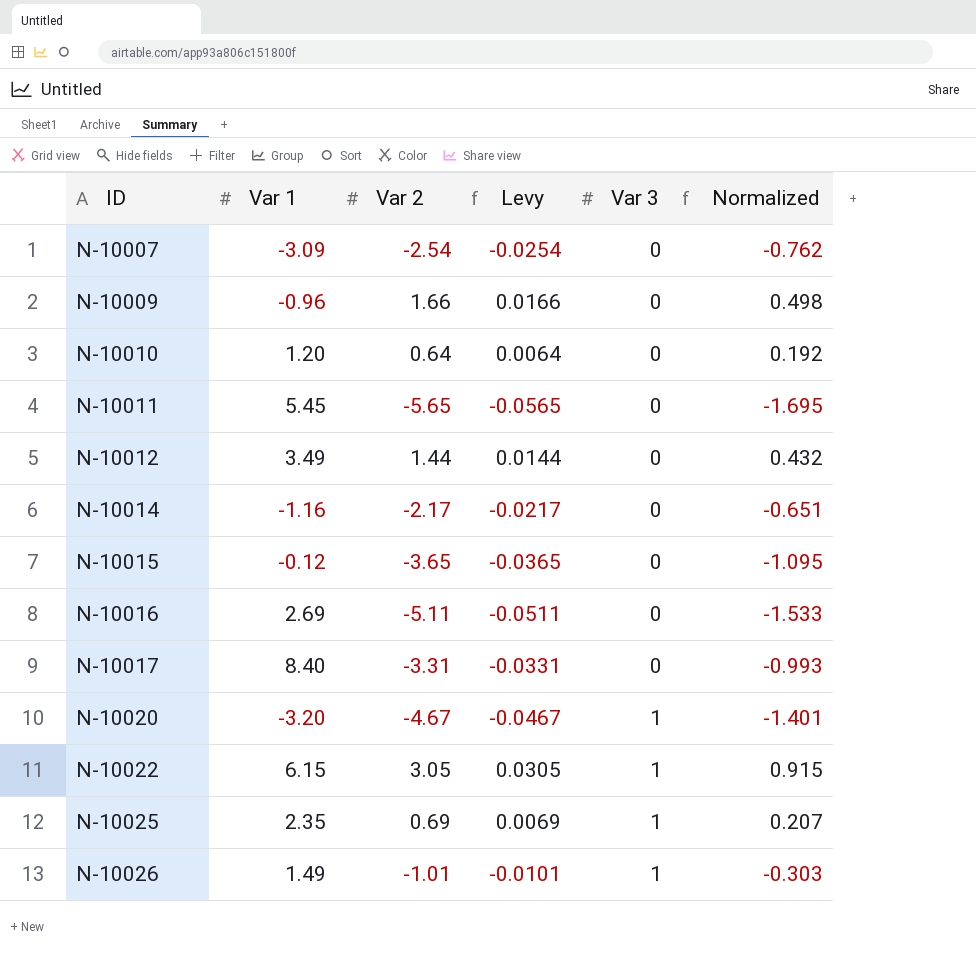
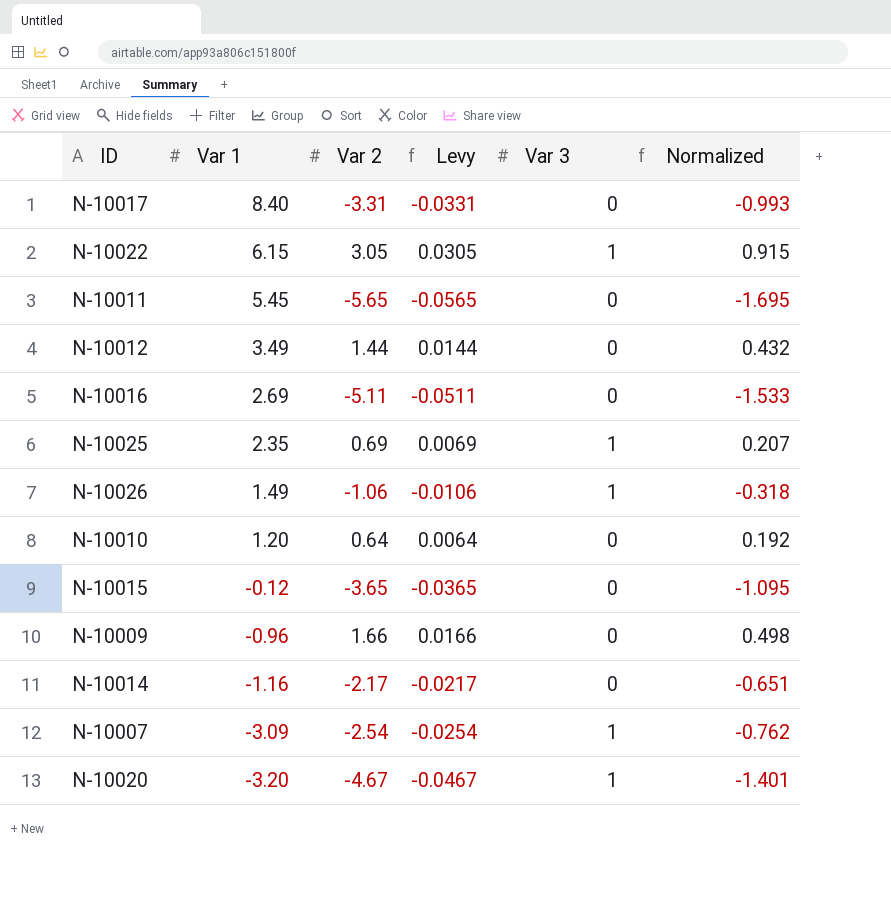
row order: ID ascending -> Var 1 descending
N-10026 | Var 2: -1.01 -> -1.06
N-10026 | Levy: -0.0101 -> -0.0106
N-10026 | Normalized: -0.303 -> -0.318
N-10007 | Var 3: 0 -> 1

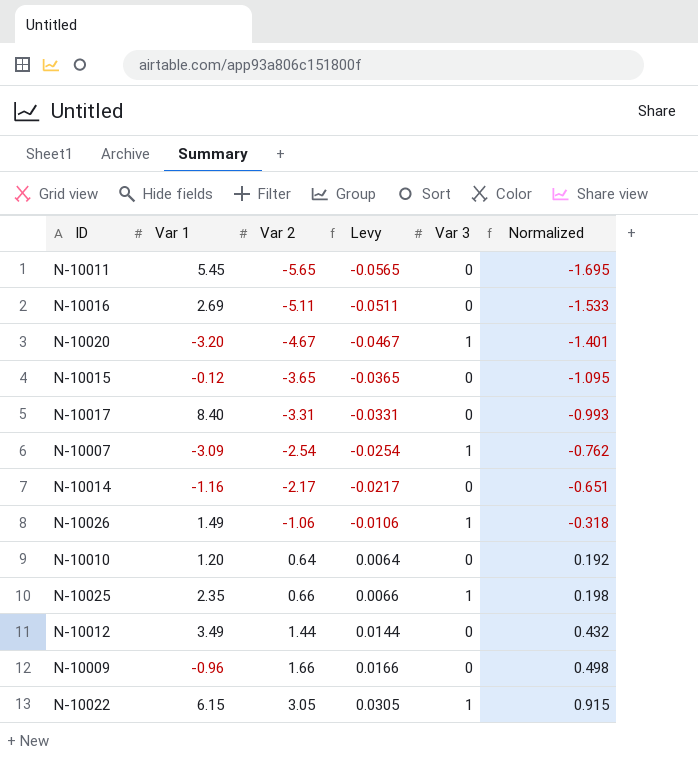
row order: Var 1 descending -> Var 2 ascending
N-10025 | Var 2: 0.69 -> 0.66
N-10025 | Levy: 0.0069 -> 0.0066
N-10025 | Normalized: 0.207 -> 0.198

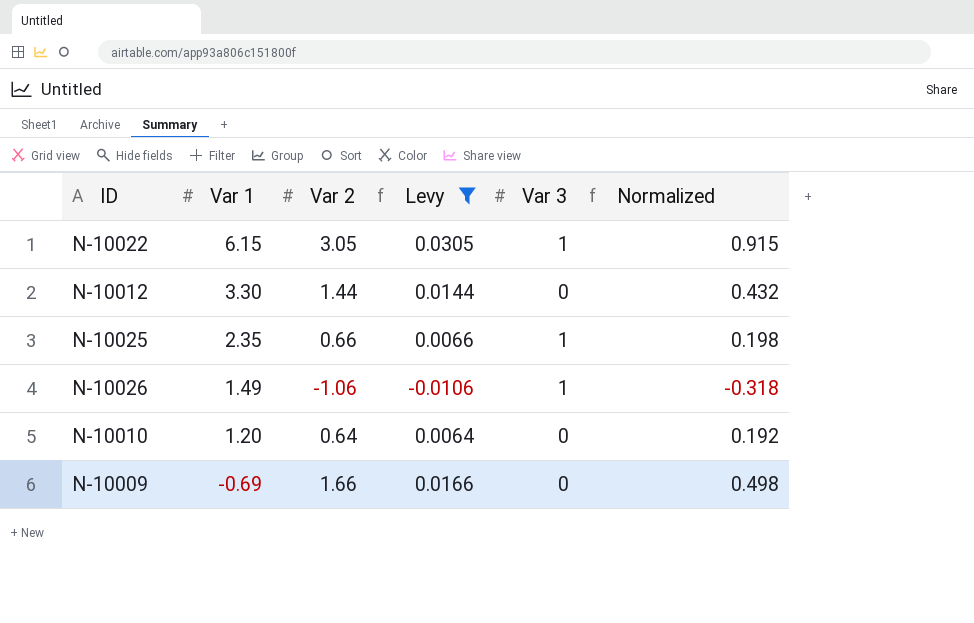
filter: none -> Levy >= -0.0106
row order: Var 2 ascending -> Var 1 descending
N-10012 | Var 1: 3.49 -> 3.30
N-10009 | Var 1: -0.96 -> -0.69

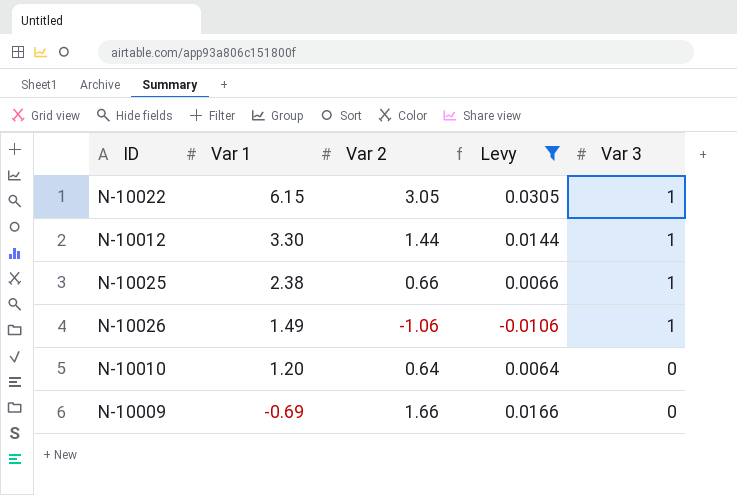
column Normalized | formula: [Var 2] * 0.3 -> none
N-10012 | Var 3: 0 -> 1
N-10025 | Var 1: 2.35 -> 2.38

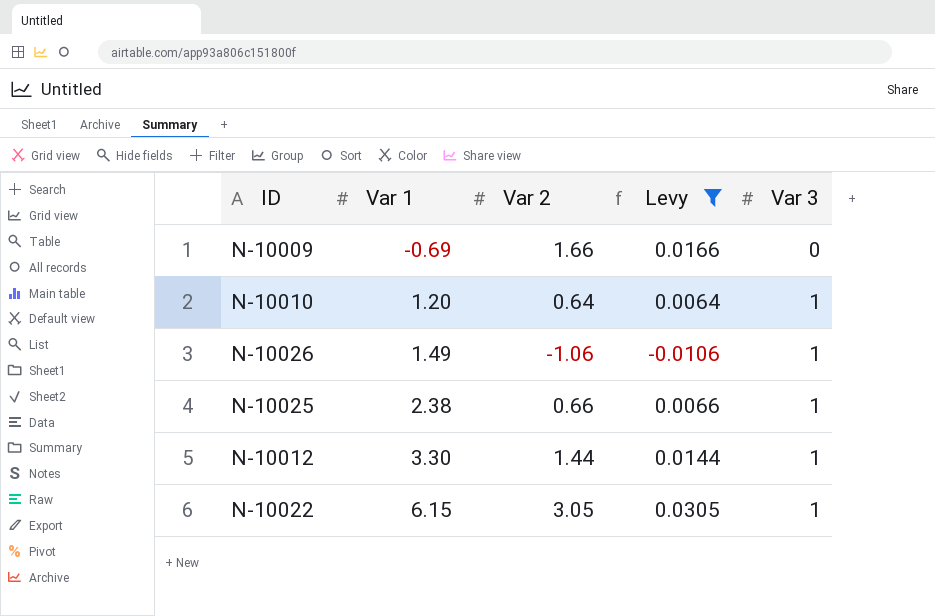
row order: Var 1 descending -> Var 1 ascending
N-10010 | Var 3: 0 -> 1

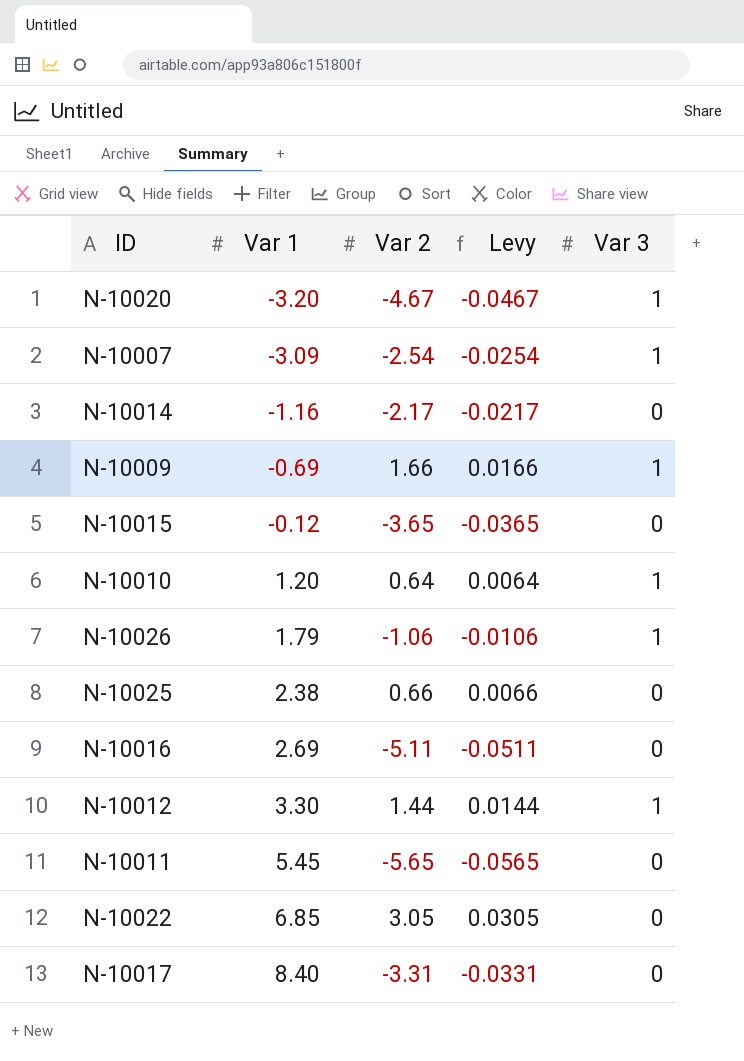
filter: Levy >= -0.0106 -> none
N-10009 | Var 3: 0 -> 1
N-10026 | Var 1: 1.49 -> 1.79
N-10025 | Var 3: 1 -> 0
N-10022 | Var 1: 6.15 -> 6.85
N-10022 | Var 3: 1 -> 0

